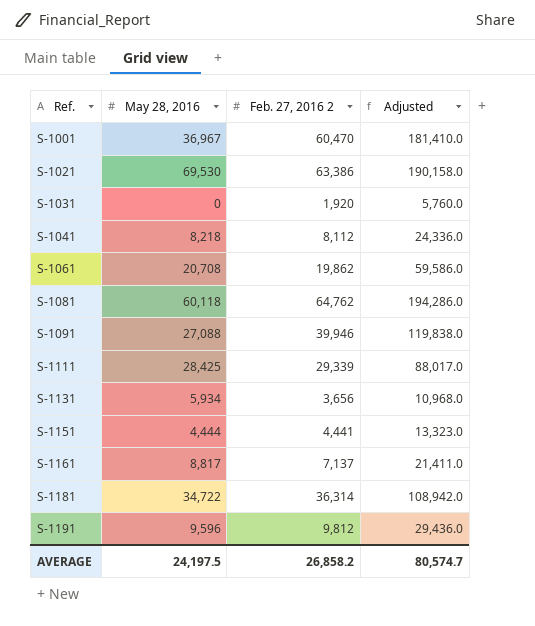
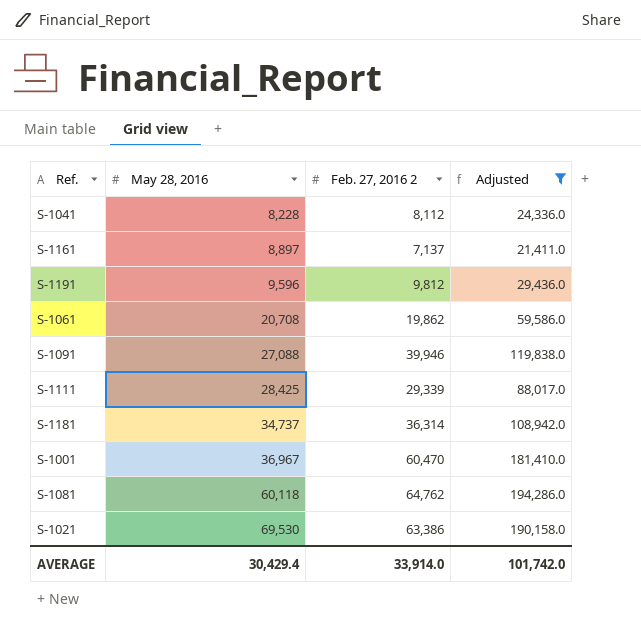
filter: none -> Adjusted >= 21,411.0
row order: Ref. ascending -> May 28, 2016 ascending
S-1041 | May 28, 2016: 8,218 -> 8,228
S-1161 | May 28, 2016: 8,817 -> 8,897
S-1181 | May 28, 2016: 34,722 -> 34,737
AVERAGE | May 28, 2016: 24,197.5 -> 30,429.4
AVERAGE | Feb. 27, 2016 2: 26,858.2 -> 33,914.0
AVERAGE | Adjusted: 80,574.7 -> 101,742.0

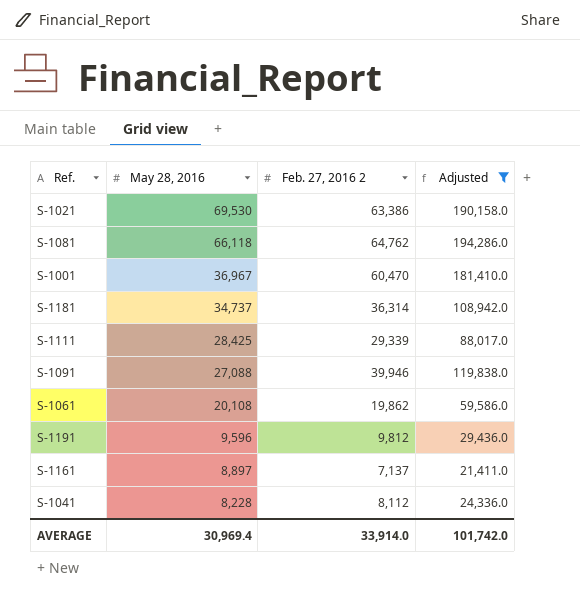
row order: May 28, 2016 ascending -> May 28, 2016 descending
S-1081 | May 28, 2016: 60,118 -> 66,118
S-1061 | May 28, 2016: 20,708 -> 20,108
AVERAGE | May 28, 2016: 30,429.4 -> 30,969.4

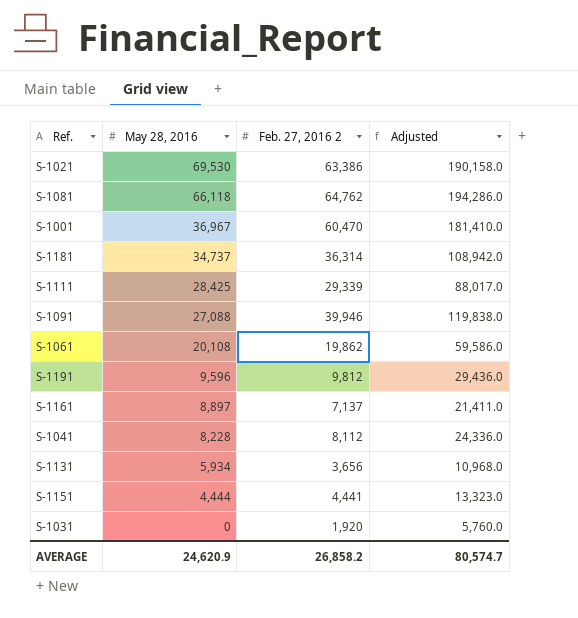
filter: Adjusted >= 21,411.0 -> none
AVERAGE | May 28, 2016: 30,969.4 -> 24,620.9
AVERAGE | Feb. 27, 2016 2: 33,914.0 -> 26,858.2
AVERAGE | Adjusted: 101,742.0 -> 80,574.7

